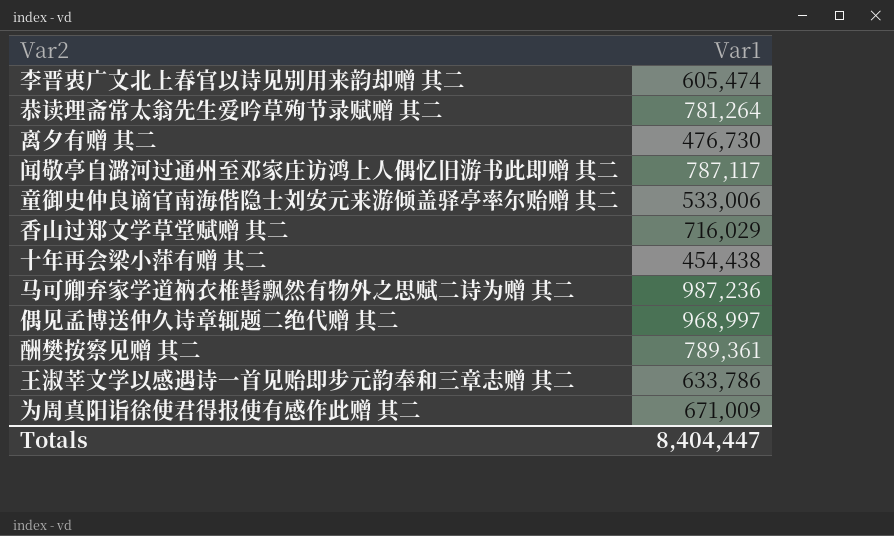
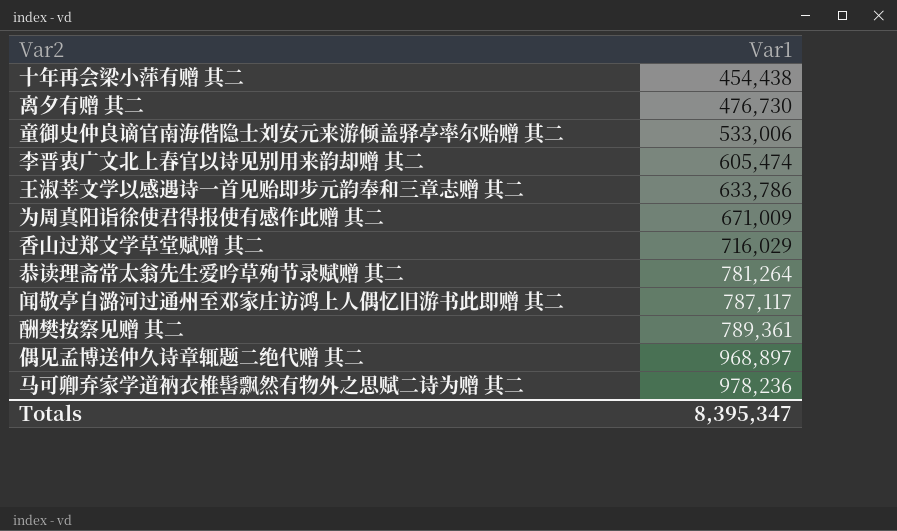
row order: none -> Var1 ascending
偶见孟博送仲久诗章辄题二绝代赠 其二 | Var1: 968,997 -> 968,897
马可卿弃家学道衲衣椎髻飘然有物外之思赋二诗为赠 其二 | Var1: 987,236 -> 978,236
Totals | Var1: 8,404,447 -> 8,395,347

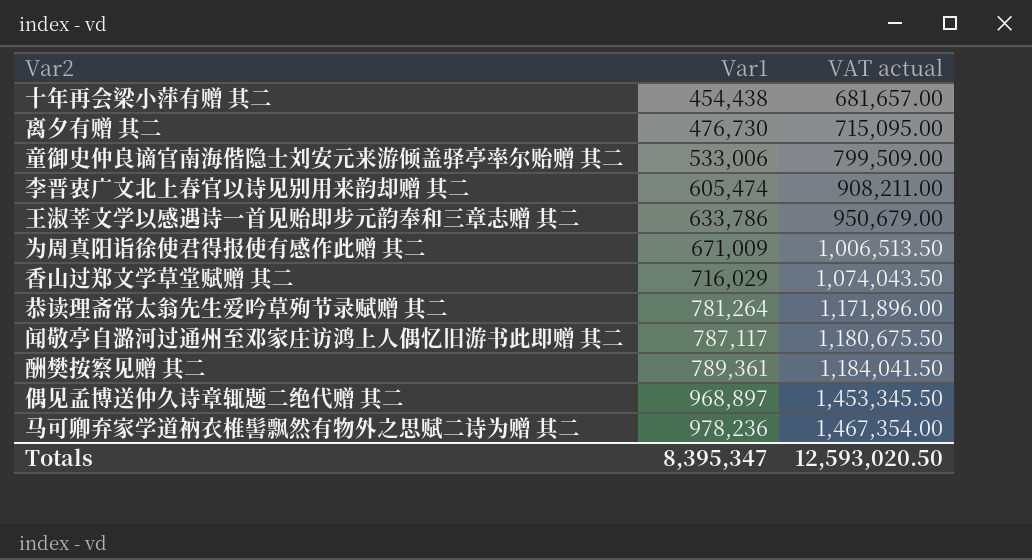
column VAT actual | formula: none -> [Var1] * 1.5

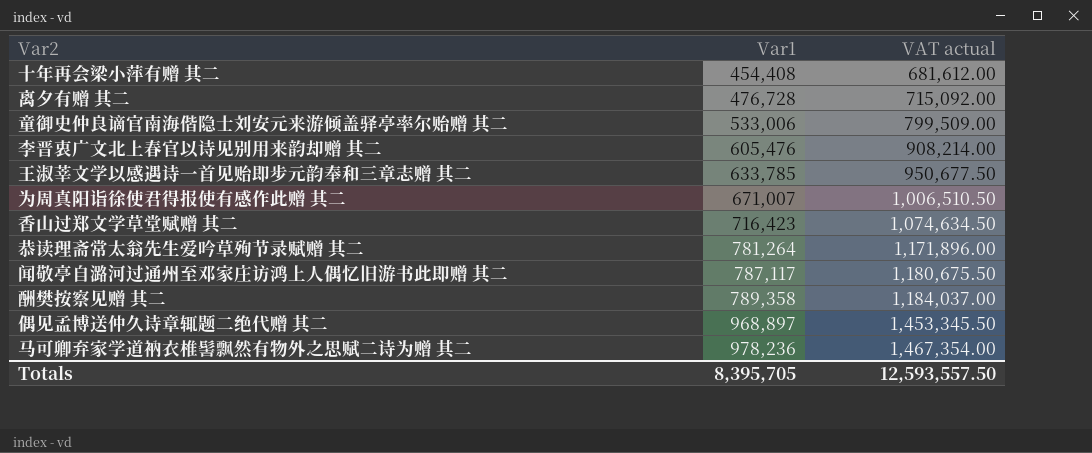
十年再会梁小萍有赠 其二 | Var1: 454,438 -> 454,408
十年再会梁小萍有赠 其二 | VAT actual: 681,657.00 -> 681,612.00
离夕有赠 其二 | Var1: 476,730 -> 476,728
离夕有赠 其二 | VAT actual: 715,095.00 -> 715,092.00
李晋衷广文北上春官以诗见别用来韵却赠 其二 | Var1: 605,474 -> 605,476
李晋衷广文北上春官以诗见别用来韵却赠 其二 | VAT actual: 908,211.00 -> 908,214.00
王淑莘文学以感遇诗一首见贻即步元韵奉和三章志赠 其二 | Var1: 633,786 -> 633,785
王淑莘文学以感遇诗一首见贻即步元韵奉和三章志赠 其二 | VAT actual: 950,679.00 -> 950,677.50
为周真阳诣徐使君得报使有感作此赠 其二 | Var1: 671,009 -> 671,007
为周真阳诣徐使君得报使有感作此赠 其二 | VAT actual: 1,006,513.50 -> 1,006,510.50
香山过郑文学草堂赋赠 其二 | Var1: 716,029 -> 716,423
香山过郑文学草堂赋赠 其二 | VAT actual: 1,074,043.50 -> 1,074,634.50
酬樊按察见赠 其二 | Var1: 789,361 -> 789,358
酬樊按察见赠 其二 | VAT actual: 1,184,041.50 -> 1,184,037.00
Totals | Var1: 8,395,347 -> 8,395,705
Totals | VAT actual: 12,593,020.50 -> 12,593,557.50

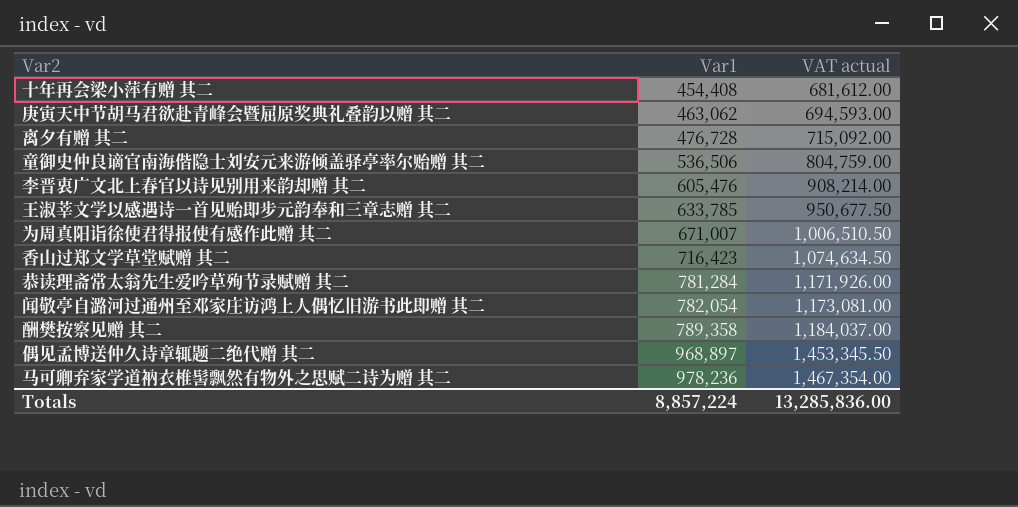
row 庚寅天中节胡马君欲赴青峰会暨屈原奖典礼叠韵以赠 其二: none -> 463,062 | 694,593.00
童御史仲良谪官南海偕隐士刘安元来游倾盖驿亭率尔贻赠 其二 | Var1: 533,006 -> 536,506
童御史仲良谪官南海偕隐士刘安元来游倾盖驿亭率尔贻赠 其二 | VAT actual: 799,509.00 -> 804,759.00
恭读理斋常太翁先生爱吟草殉节录赋赠 其二 | Var1: 781,264 -> 781,284
恭读理斋常太翁先生爱吟草殉节录赋赠 其二 | VAT actual: 1,171,896.00 -> 1,171,926.00
闻敬亭自潞河过通州至邓家庄访鸿上人偶忆旧游书此即赠 其二 | Var1: 787,117 -> 782,054
闻敬亭自潞河过通州至邓家庄访鸿上人偶忆旧游书此即赠 其二 | VAT actual: 1,180,675.50 -> 1,173,081.00
Totals | Var1: 8,395,705 -> 8,857,224
Totals | VAT actual: 12,593,557.50 -> 13,285,836.00

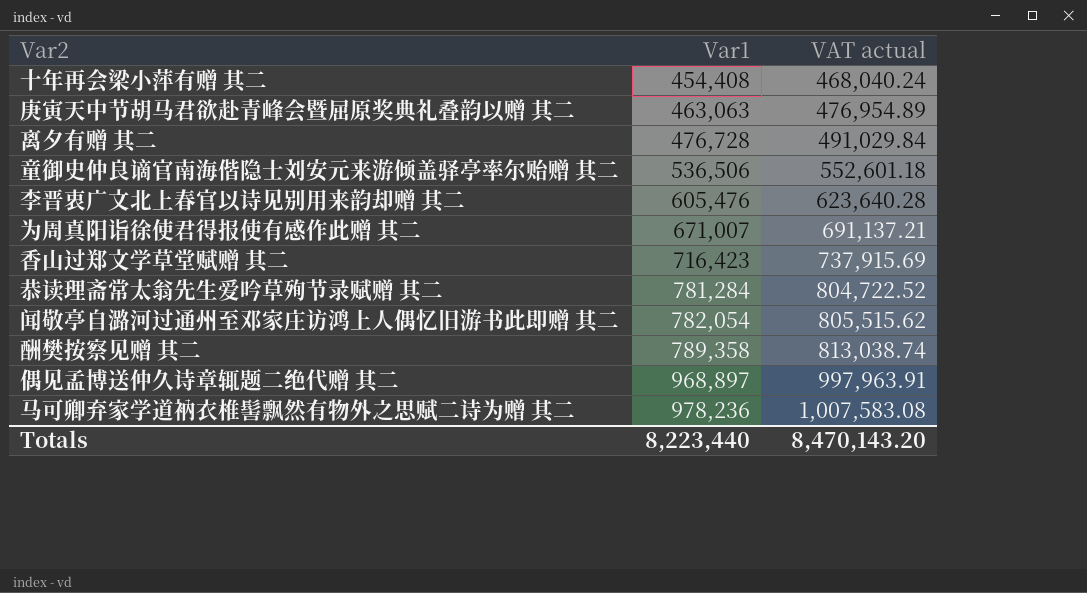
column VAT actual | formula: [Var1] * 1.5 -> [Var1] * 1.03
row 王淑莘文学以感遇诗一首见贻即步元韵奉和三章志赠 其二: 633,785 | 950,677.50 -> none
庚寅天中节胡马君欲赴青峰会暨屈原奖典礼叠韵以赠 其二 | Var1: 463,062 -> 463,063
Totals | Var1: 8,857,224 -> 8,223,440
Totals | VAT actual: 13,285,836.00 -> 8,470,143.20

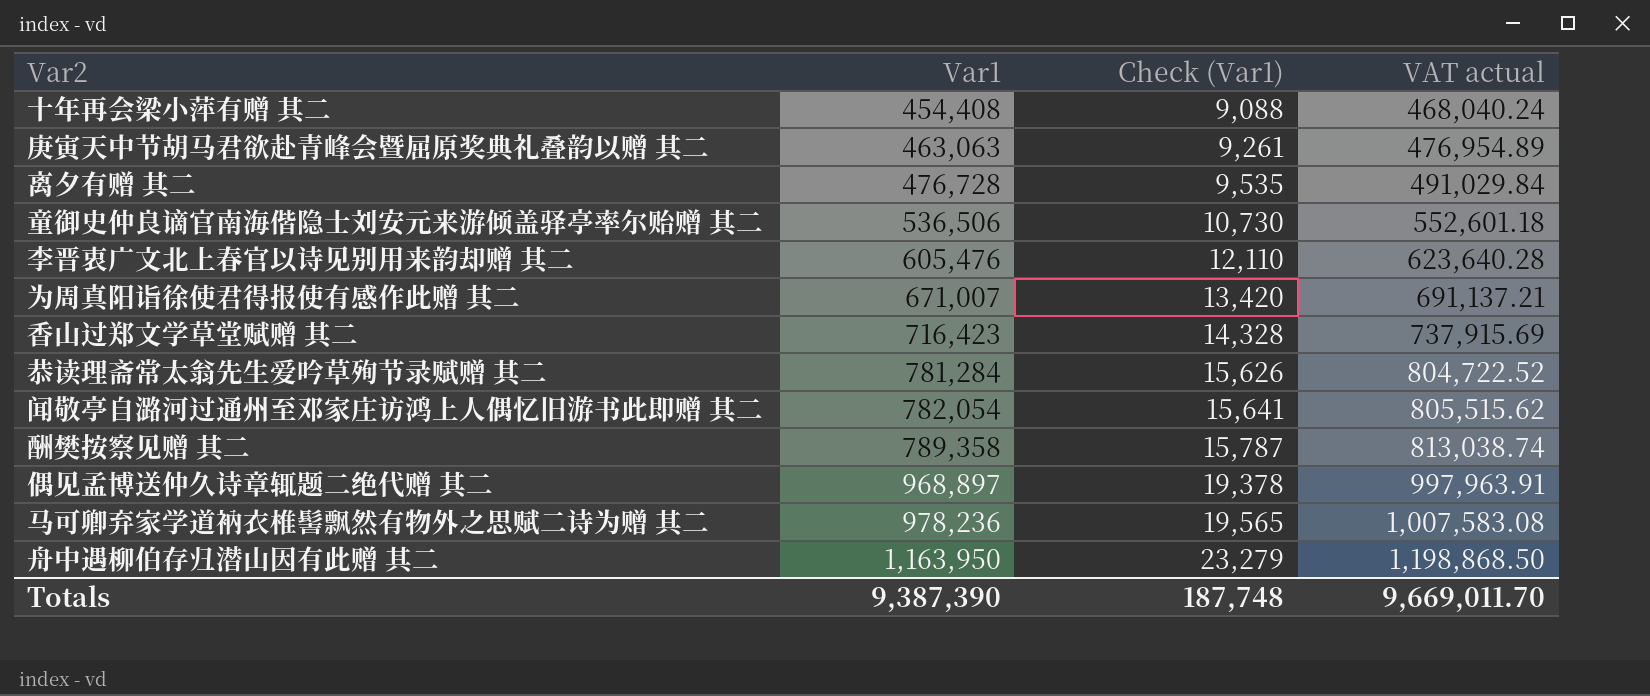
column Check (Var1) | formula: none -> [Var1] * 0.02
row 舟中遇柳伯存归潜山因有此赠 其二: none -> 1,163,950 | 23,279 | 1,198,868.50
Totals | Var1: 8,223,440 -> 9,387,390
Totals | VAT actual: 8,470,143.20 -> 9,669,011.70

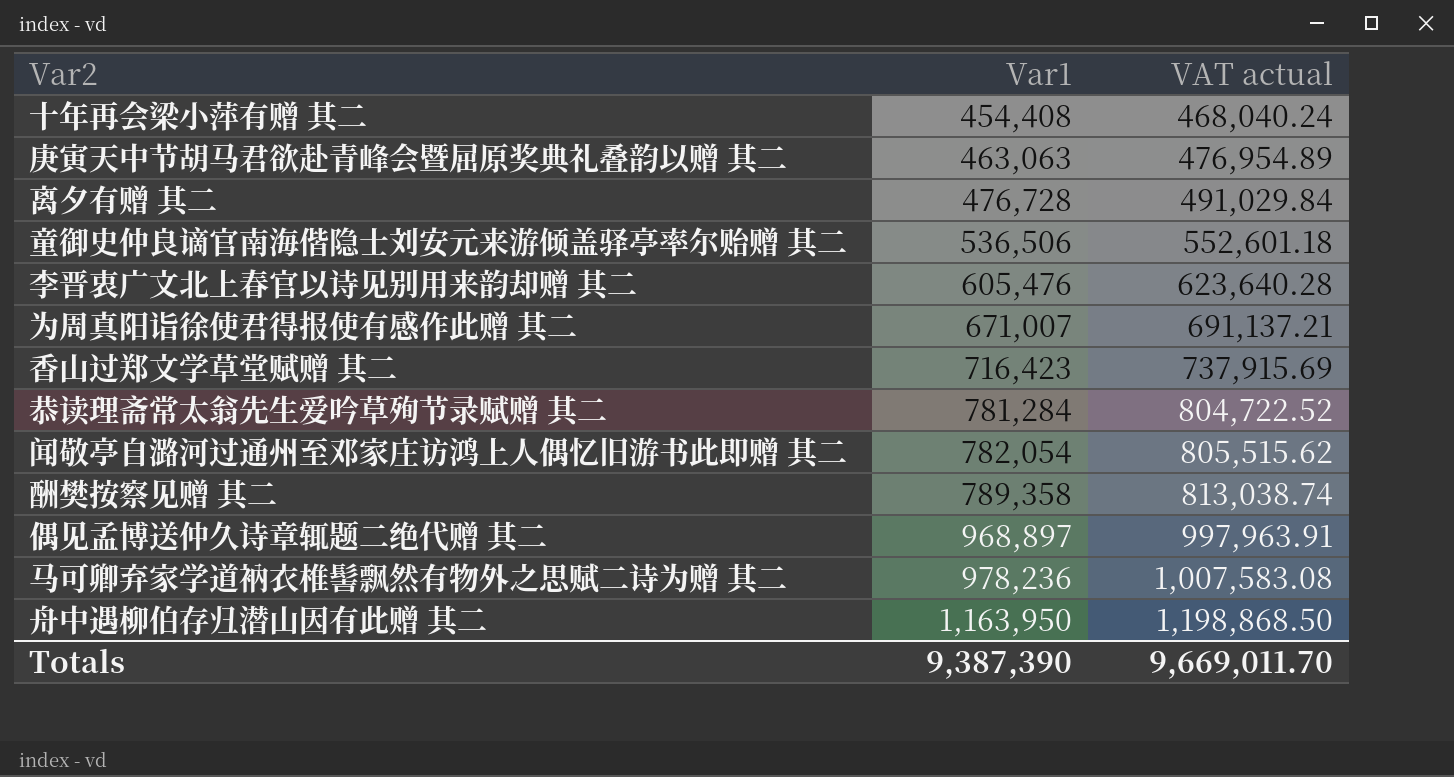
column Check (Var1) | formula: [Var1] * 0.02 -> none

